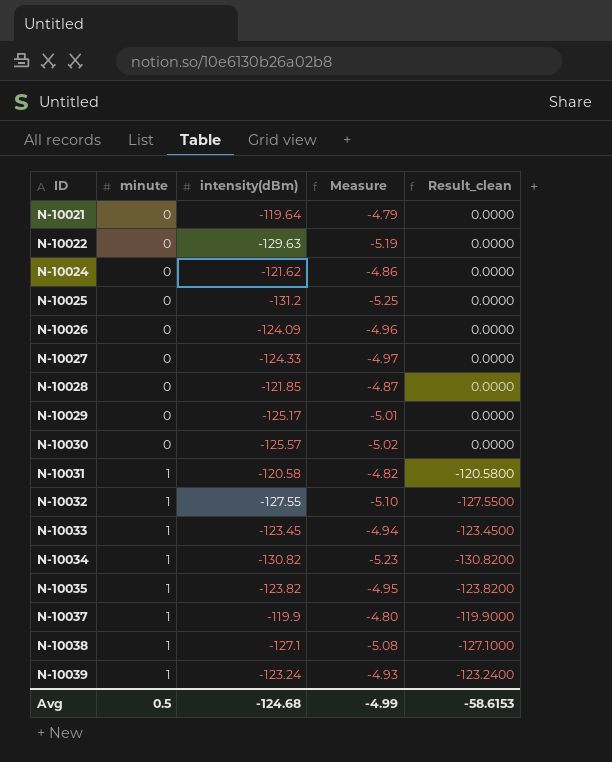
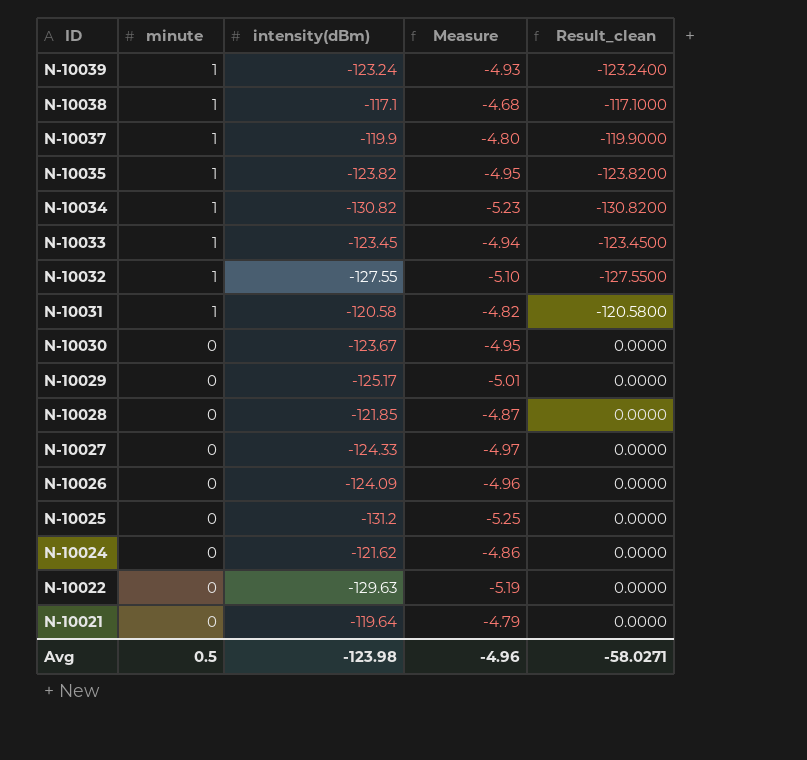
row order: ID ascending -> ID descending
N-10038 | intensity(dBm): -127.1 -> -117.1
N-10038 | Measure: -5.08 -> -4.68
N-10038 | Result_clean: -127.1000 -> -117.1000
N-10030 | intensity(dBm): -125.57 -> -123.67
N-10030 | Measure: -5.02 -> -4.95
Avg | intensity(dBm): -124.68 -> -123.98
Avg | Measure: -4.99 -> -4.96
Avg | Result_clean: -58.6153 -> -58.0271

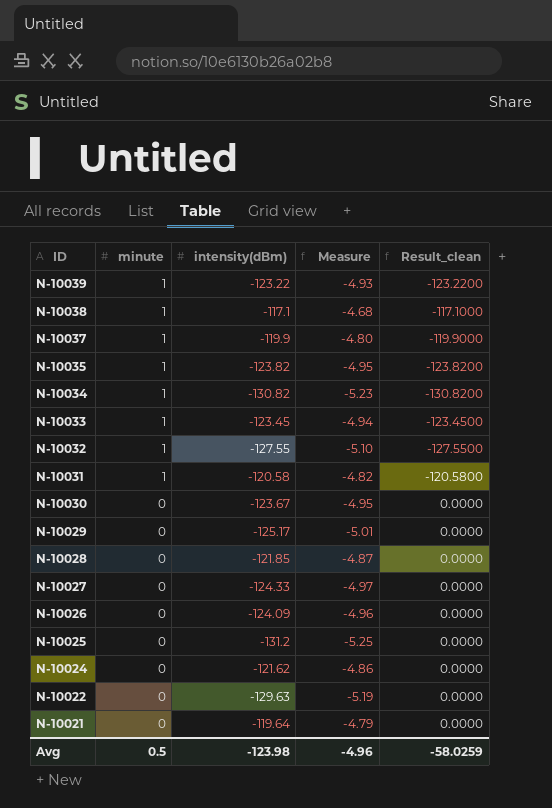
N-10039 | intensity(dBm): -123.24 -> -123.22
N-10039 | Result_clean: -123.2400 -> -123.2200
Avg | Result_clean: -58.0271 -> -58.0259

